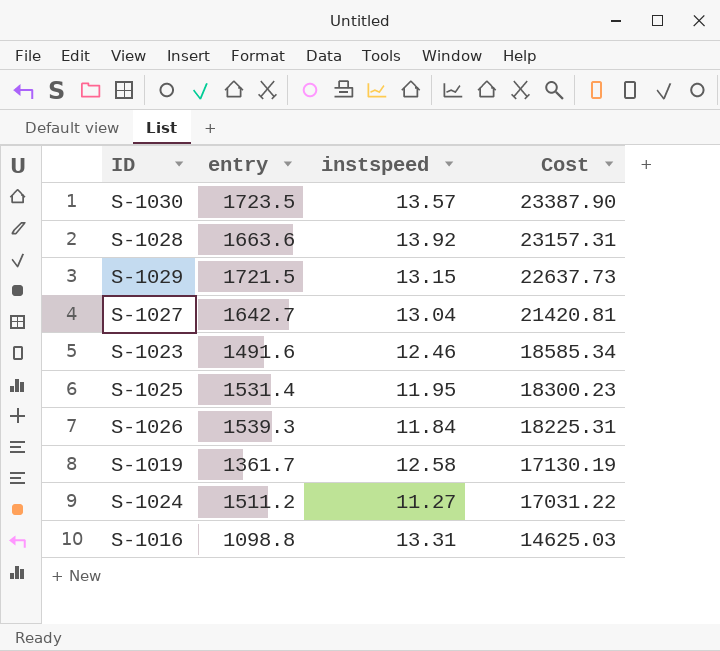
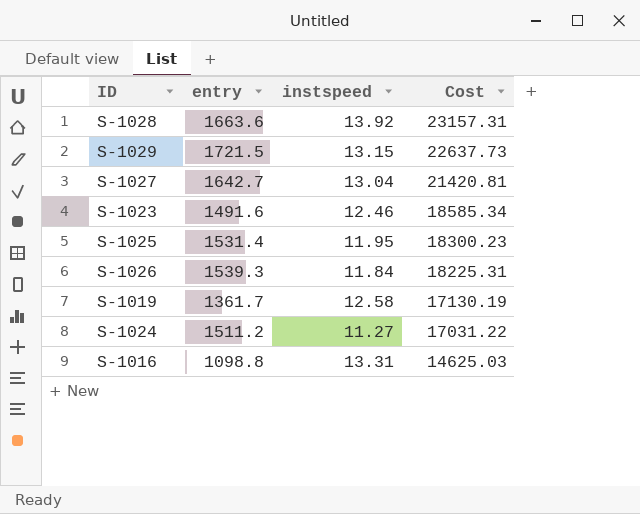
row S-1030: 1723.5 | 13.57 | 23387.90 -> none

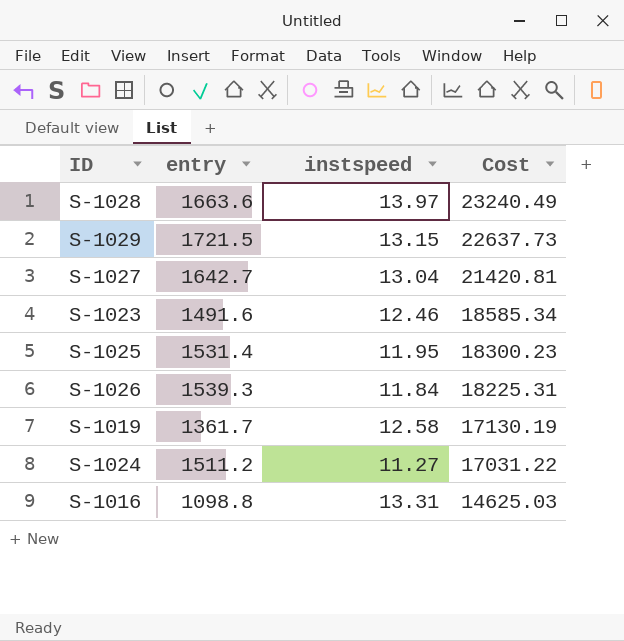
S-1028 | instspeed: 13.92 -> 13.97
S-1028 | Cost: 23157.31 -> 23240.49

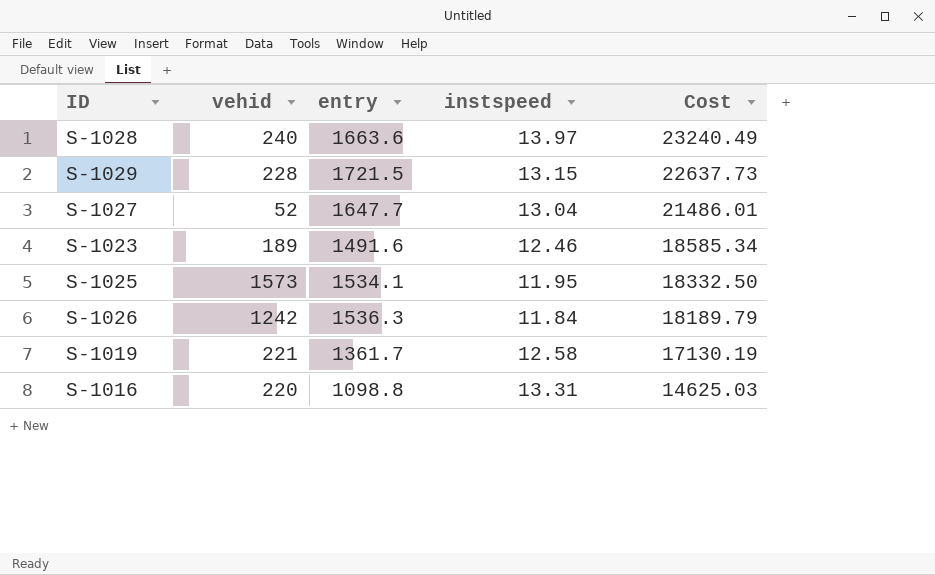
column vehid | position: none -> 2
row S-1024: 1511.2 | 11.27 | 17031.22 -> none
S-1027 | entry: 1642.7 -> 1647.7
S-1027 | Cost: 21420.81 -> 21486.01
S-1025 | entry: 1531.4 -> 1534.1
S-1025 | Cost: 18300.23 -> 18332.50
S-1026 | entry: 1539.3 -> 1536.3
S-1026 | Cost: 18225.31 -> 18189.79

